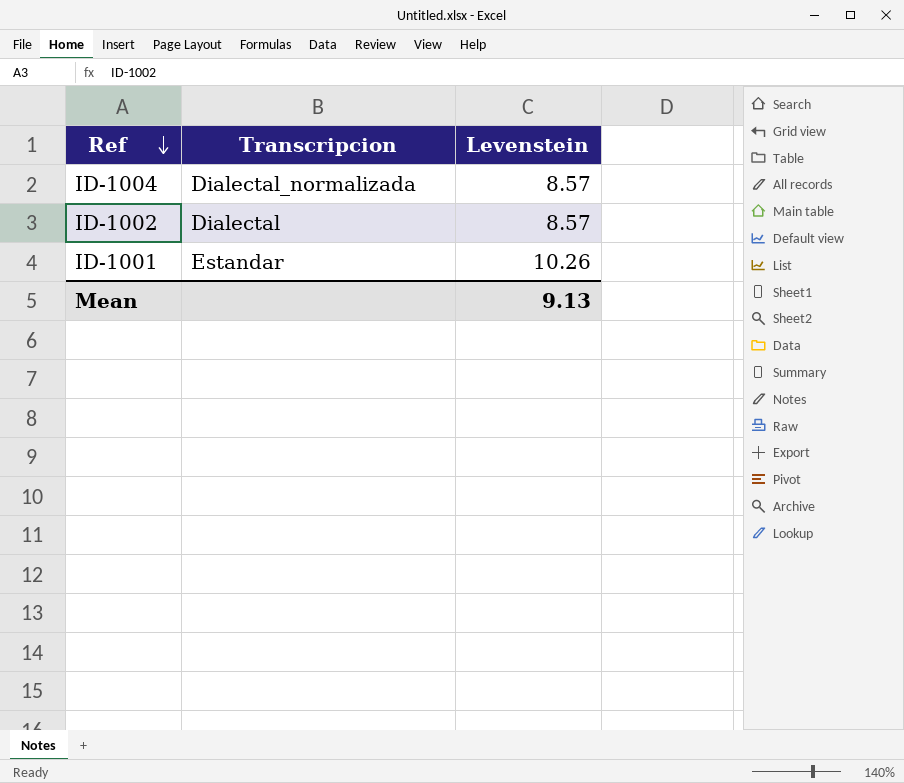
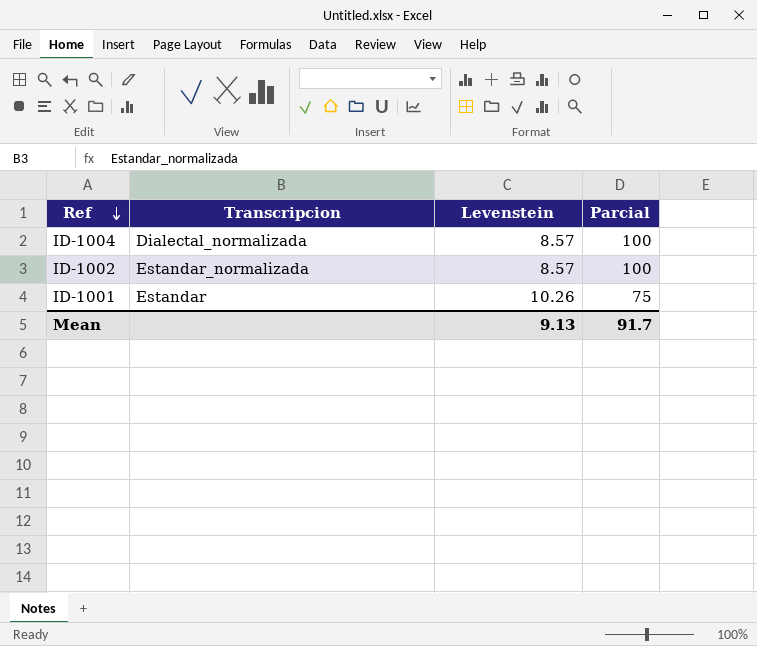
column Parcial | position: none -> 4
ID-1002 | Transcripcion: Dialectal -> Estandar_normalizada

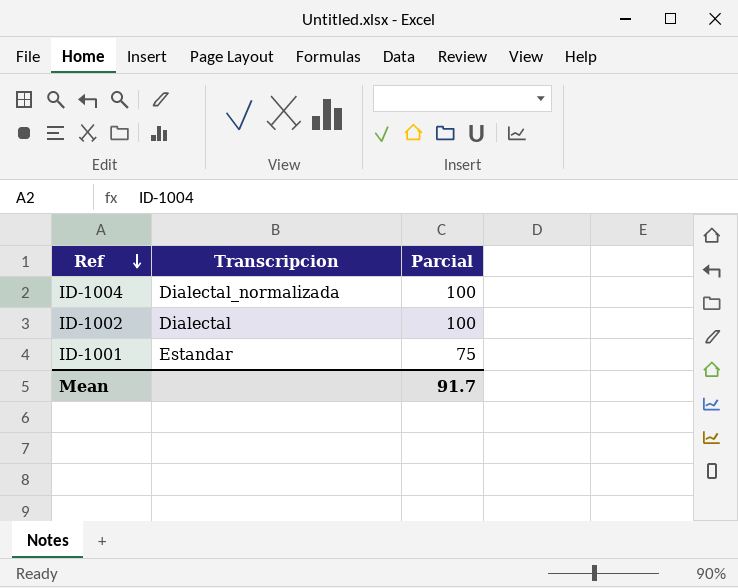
column Levenstein | position: 3 -> none
ID-1002 | Transcripcion: Estandar_normalizada -> Dialectal

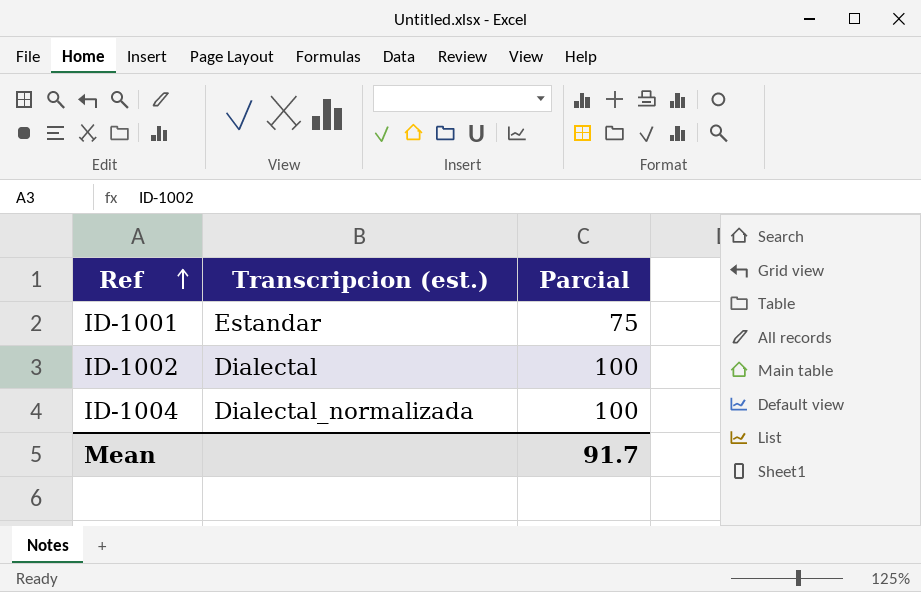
row order: Ref descending -> Ref ascending
column name: Transcripcion -> Transcripcion (est.)

